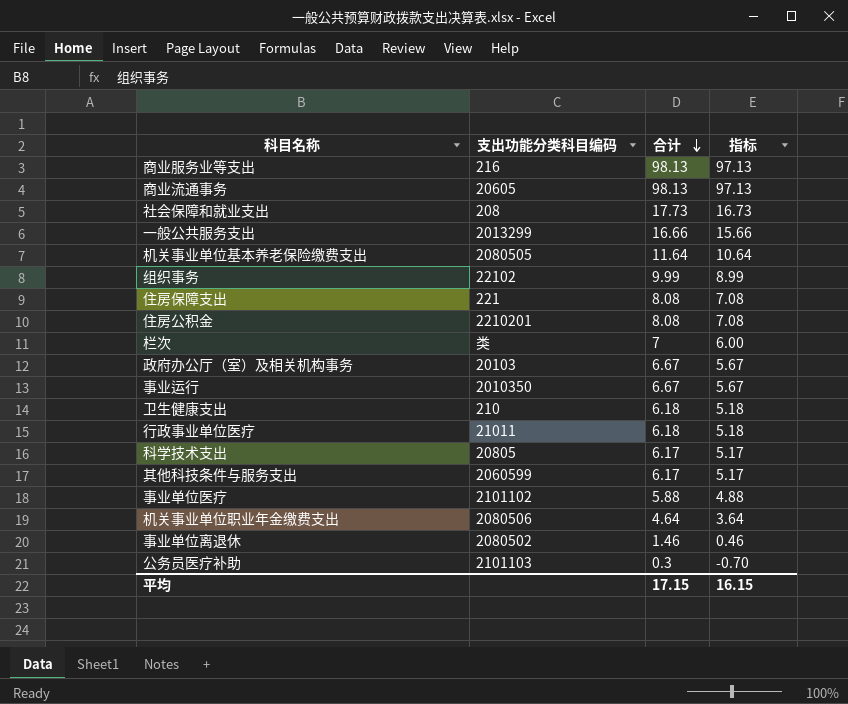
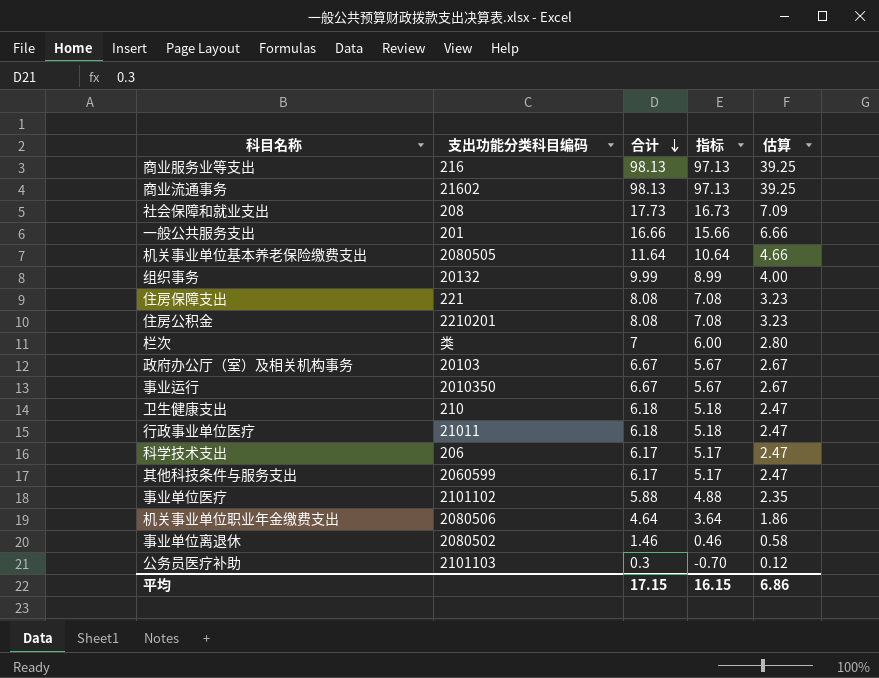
column 估算 | formula: none -> [合计] * 0.4
商业流通事务 | 支出功能分类科目编码: 20605 -> 21602
一般公共服务支出 | 支出功能分类科目编码: 2013299 -> 201
组织事务 | 支出功能分类科目编码: 22102 -> 20132
科学技术支出 | 支出功能分类科目编码: 20805 -> 206

